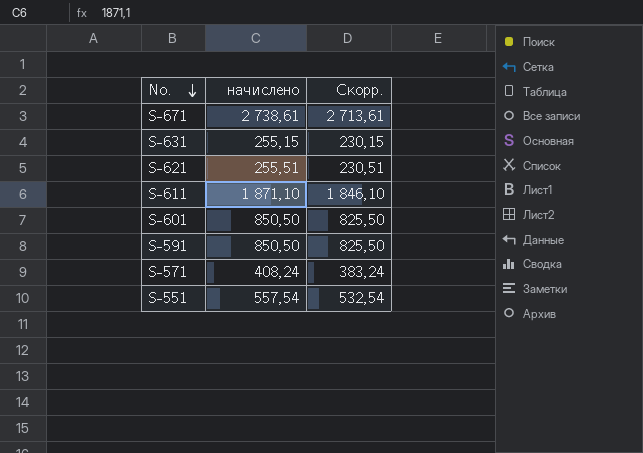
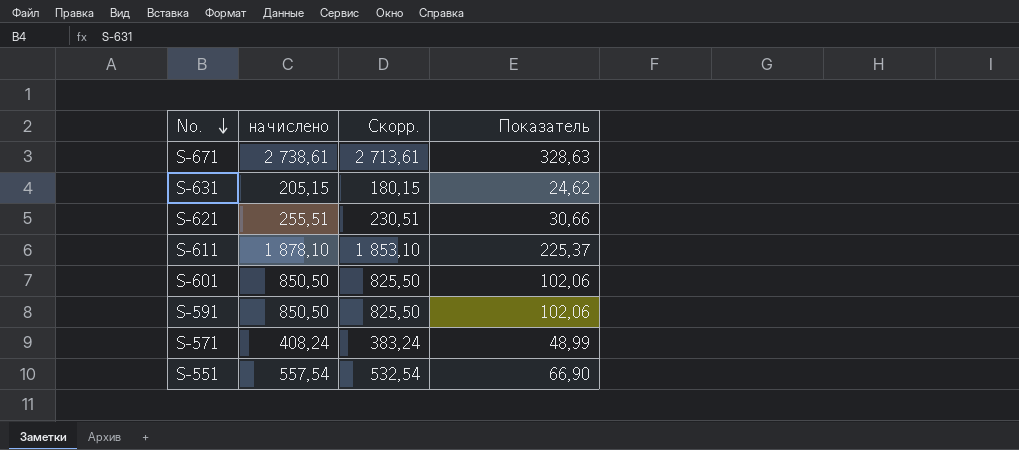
column Показатель | formula: none -> [начислено] * 0,12
S-631 | начислено: 255,15 -> 205,15
S-631 | Скорр.: 230,15 -> 180,15
S-611 | начислено: 1 871,10 -> 1 878,10
S-611 | Скорр.: 1 846,10 -> 1 853,10

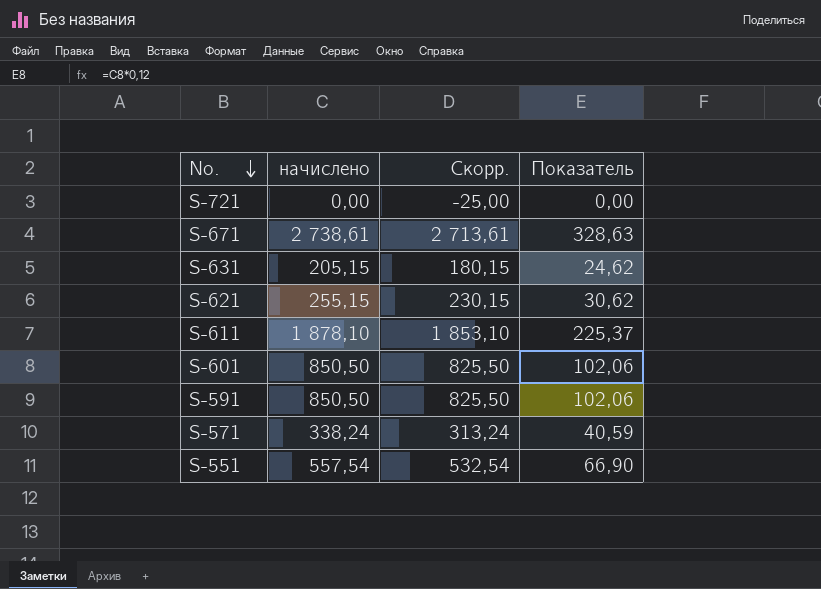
row S-721: none -> 0,00 | -25,00 | 0,00
S-621 | начислено: 255,51 -> 255,15
S-621 | Скорр.: 230,51 -> 230,15
S-621 | Показатель: 30,66 -> 30,62
S-571 | начислено: 408,24 -> 338,24
S-571 | Скорр.: 383,24 -> 313,24
S-571 | Показатель: 48,99 -> 40,59

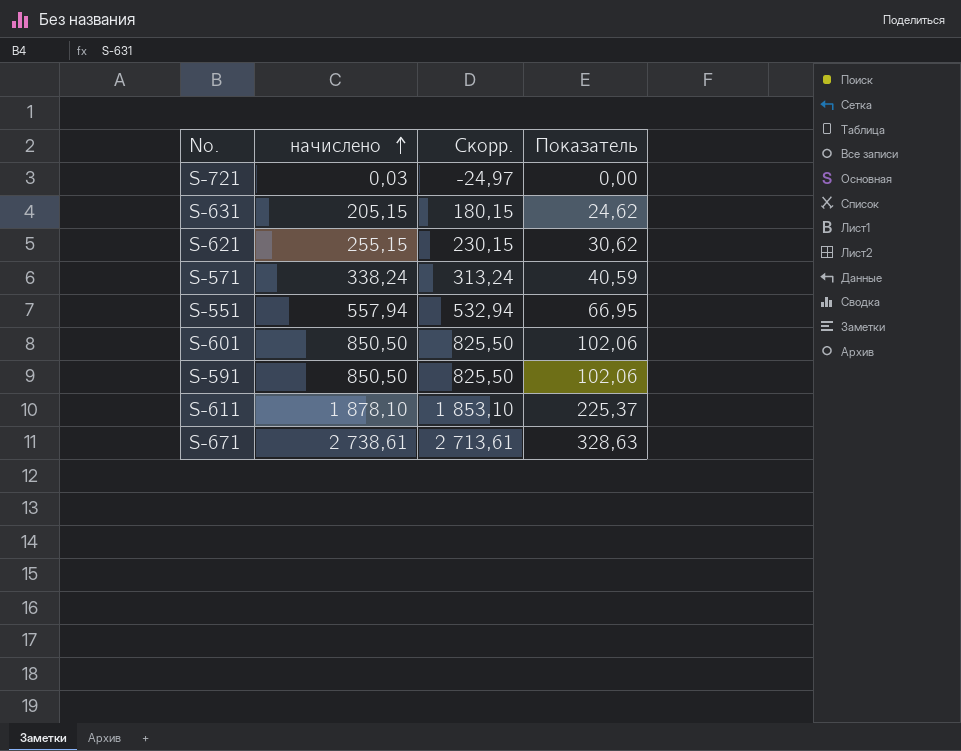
row order: No. descending -> начислено ascending
S-721 | начислено: 0,00 -> 0,03
S-721 | Скорр.: -25,00 -> -24,97
S-551 | начислено: 557,54 -> 557,94
S-551 | Скорр.: 532,54 -> 532,94
S-551 | Показатель: 66,90 -> 66,95

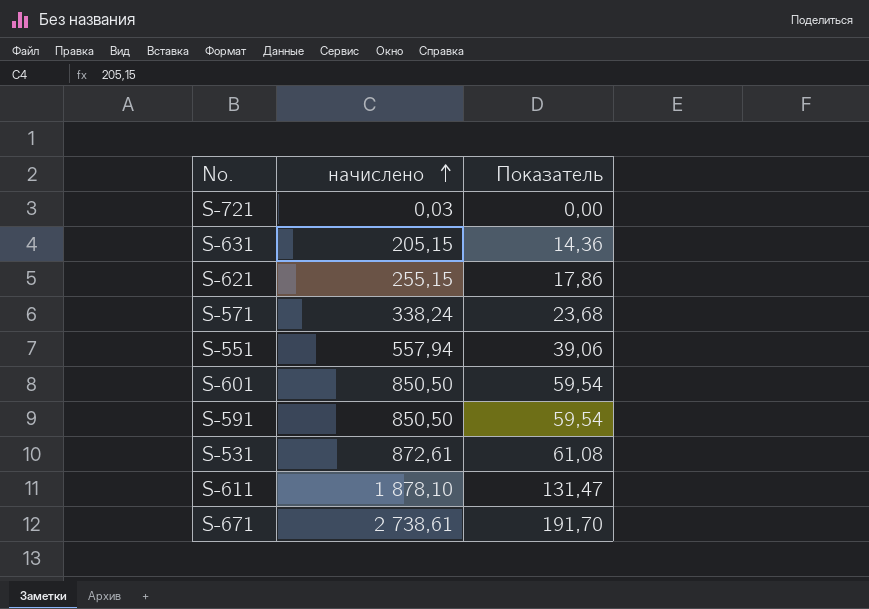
column Скорр. | formula: [начислено] - 25 -> none
column Показатель | formula: [начислено] * 0,12 -> [начислено] * 0,07
row S-531: none -> 872,61 | 61,08

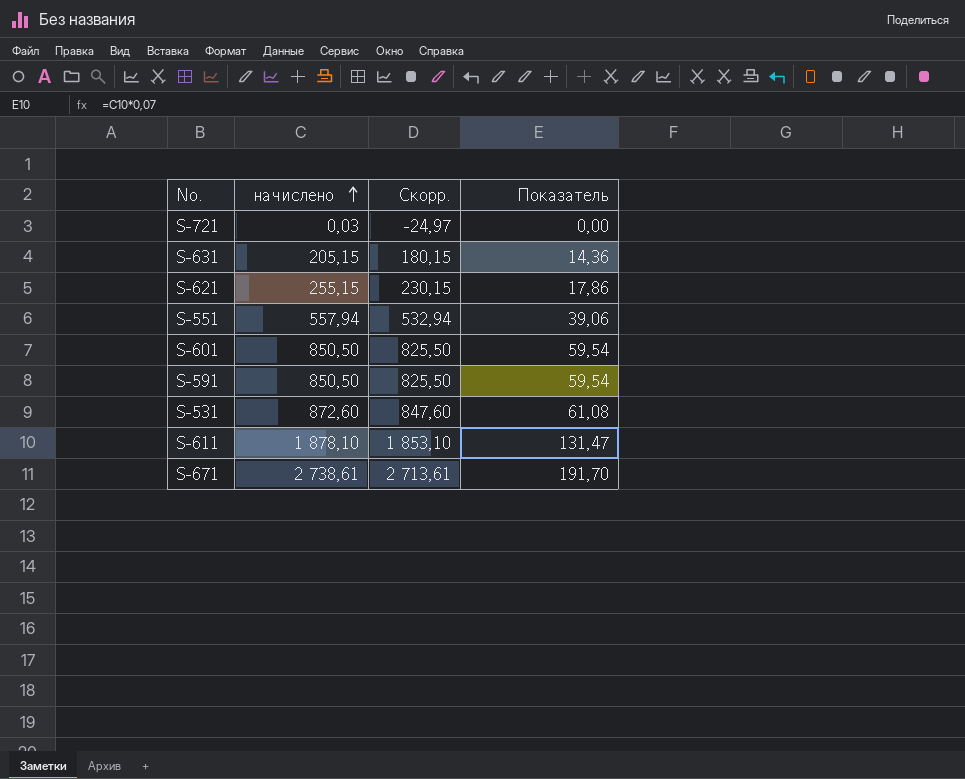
column Скорр. | formula: none -> [начислено] - 25
row S-571: 338,24 | 23,68 -> none
S-531 | начислено: 872,61 -> 872,60

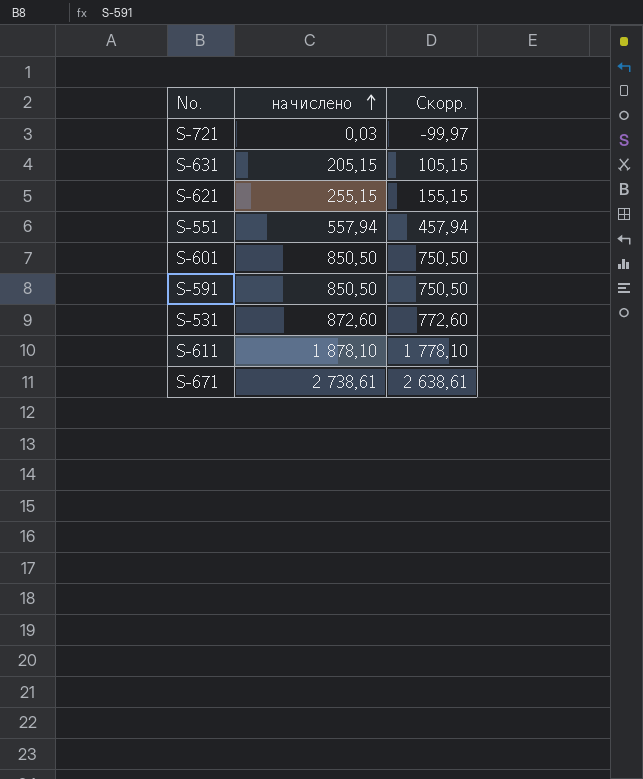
column Показатель | formula: [начислено] * 0,07 -> none
column Скорр. | formula: [начислено] - 25 -> [начислено] - 100

